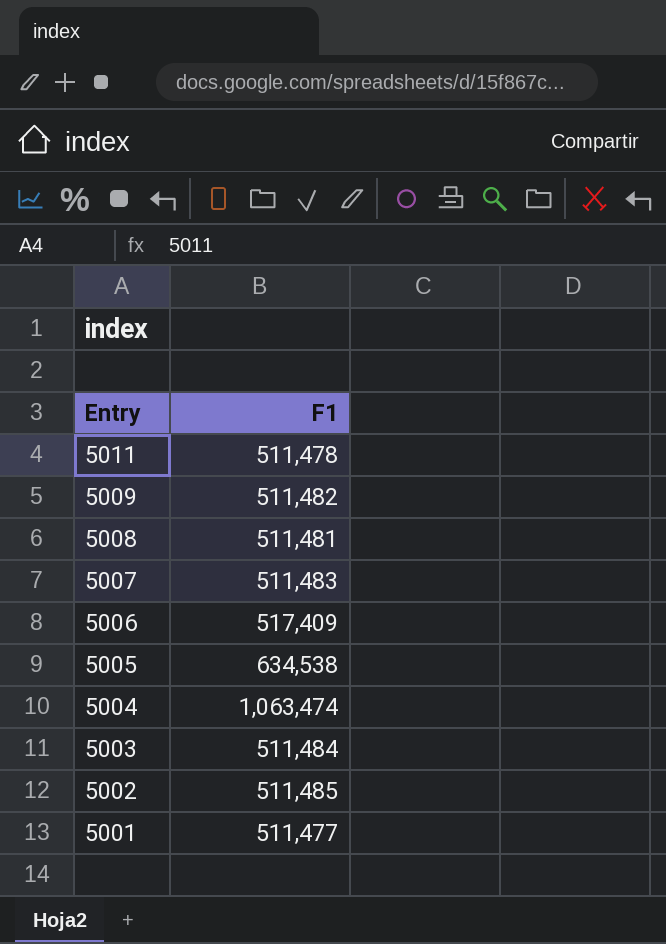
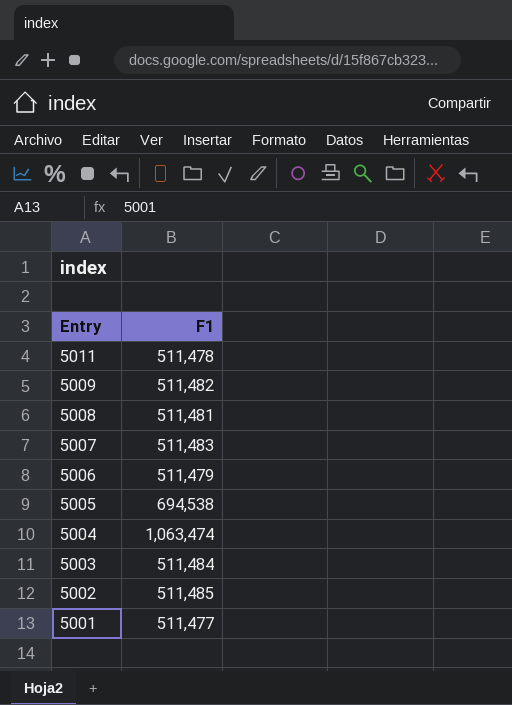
5006 | F1: 517,409 -> 511,479
5005 | F1: 634,538 -> 694,538

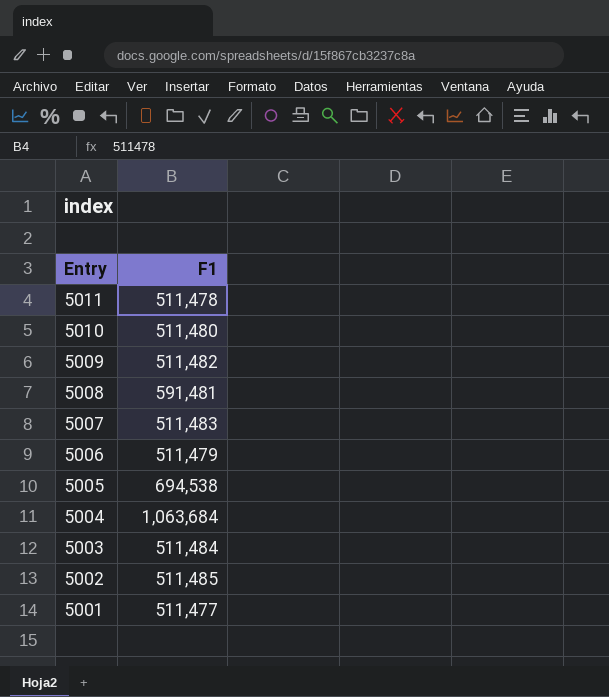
row 5010: none -> 511,480
5008 | F1: 511,481 -> 591,481
5004 | F1: 1,063,474 -> 1,063,684

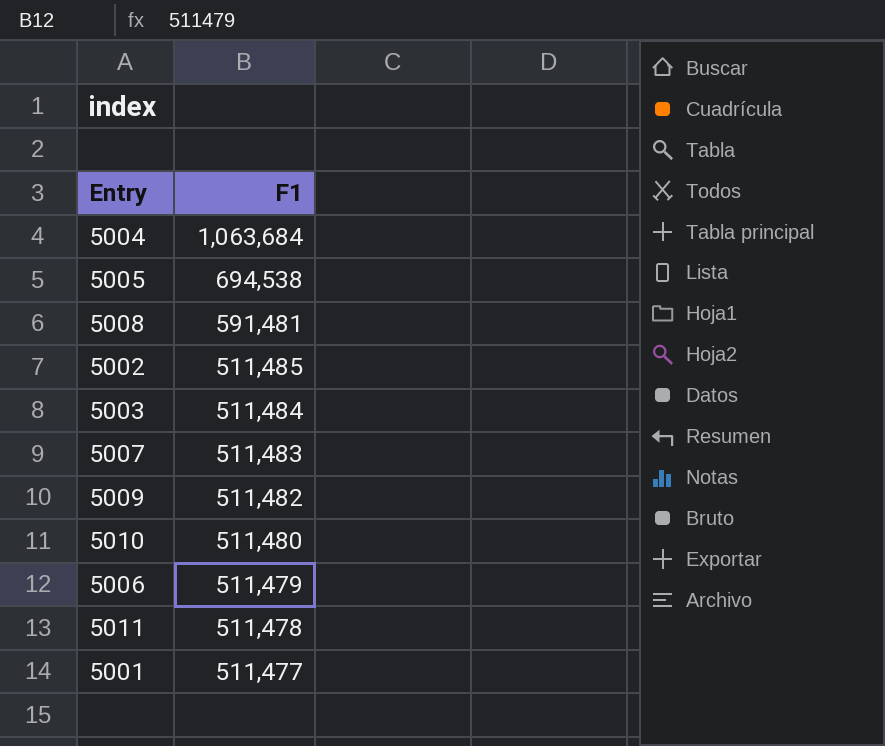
row order: Entry descending -> F1 descending

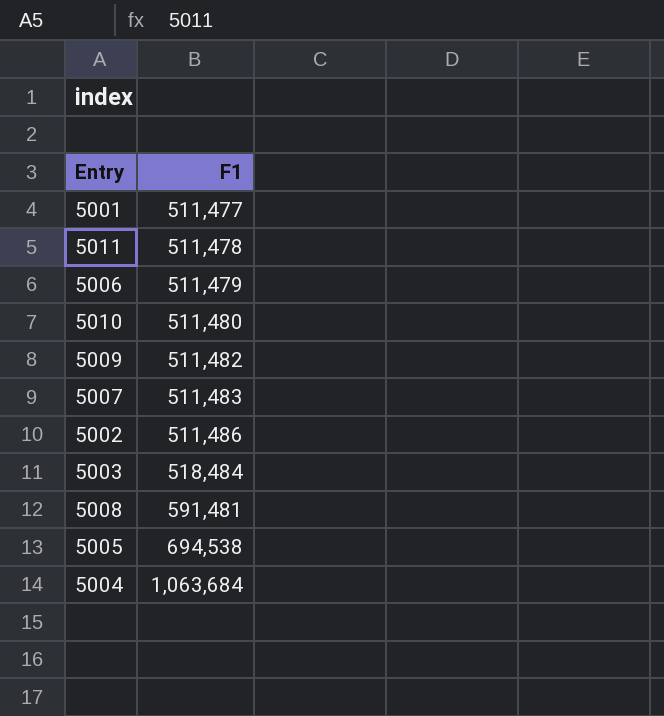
row order: F1 descending -> F1 ascending
5002 | F1: 511,485 -> 511,486
5003 | F1: 511,484 -> 518,484

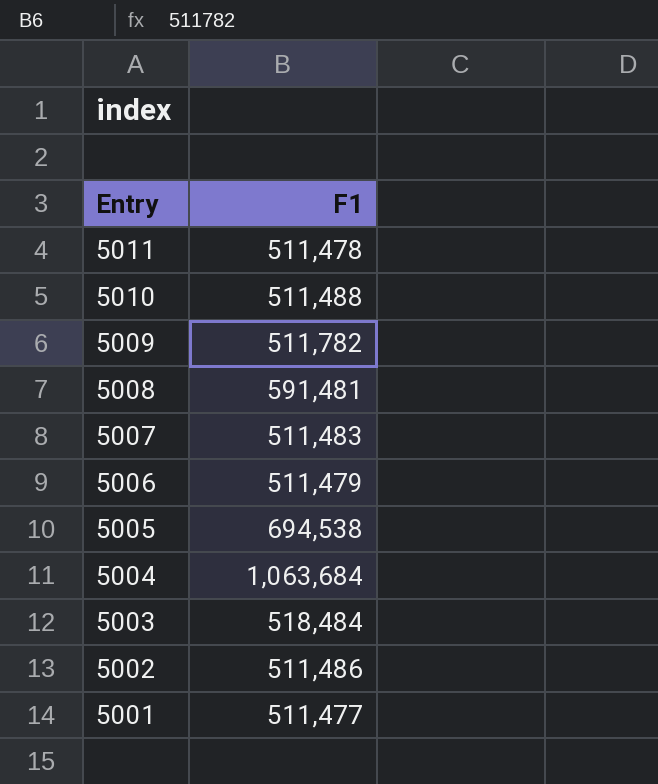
row order: F1 ascending -> Entry descending
5010 | F1: 511,480 -> 511,488
5009 | F1: 511,482 -> 511,782

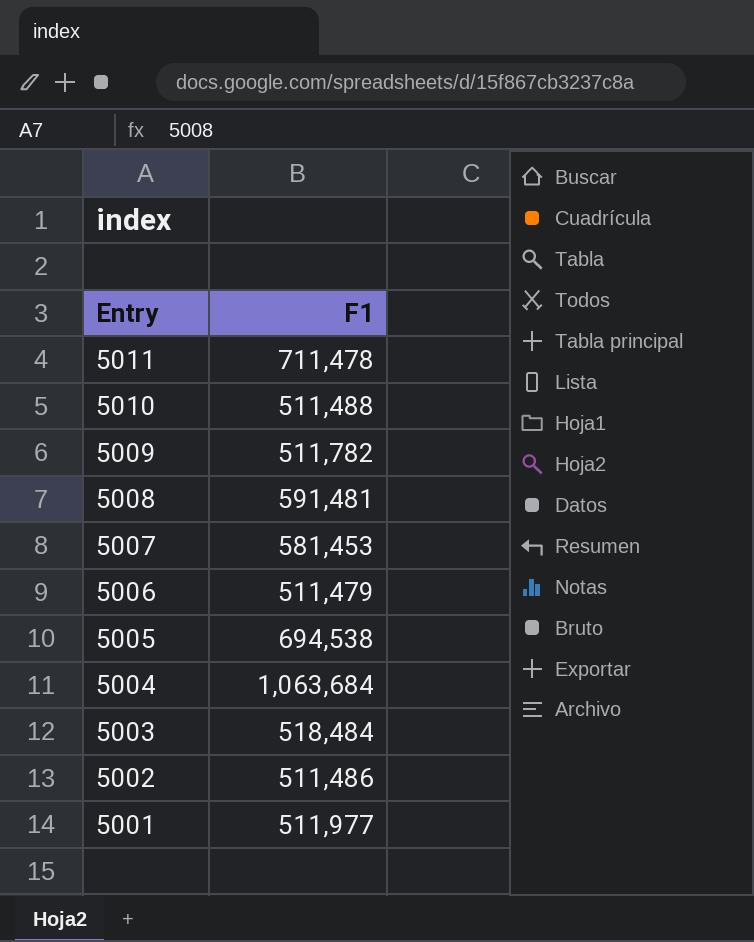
5011 | F1: 511,478 -> 711,478
5007 | F1: 511,483 -> 581,453
5001 | F1: 511,477 -> 511,977

